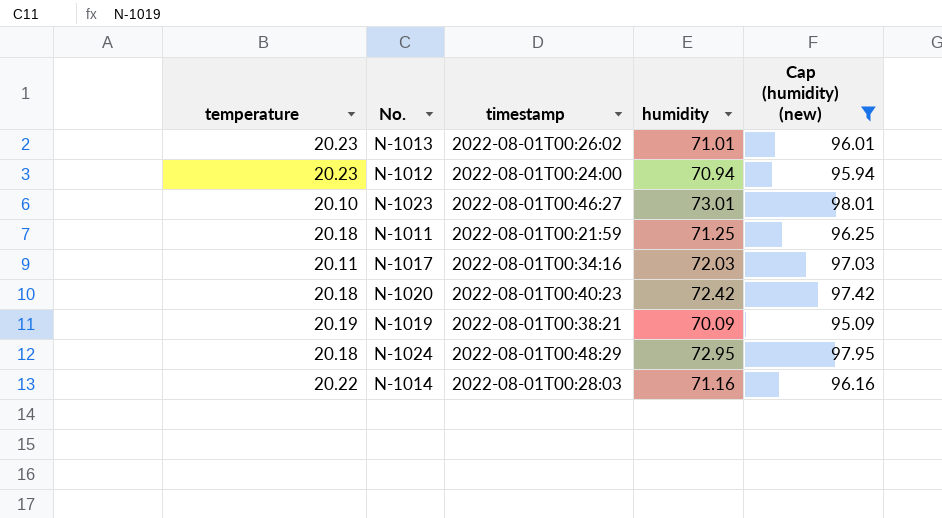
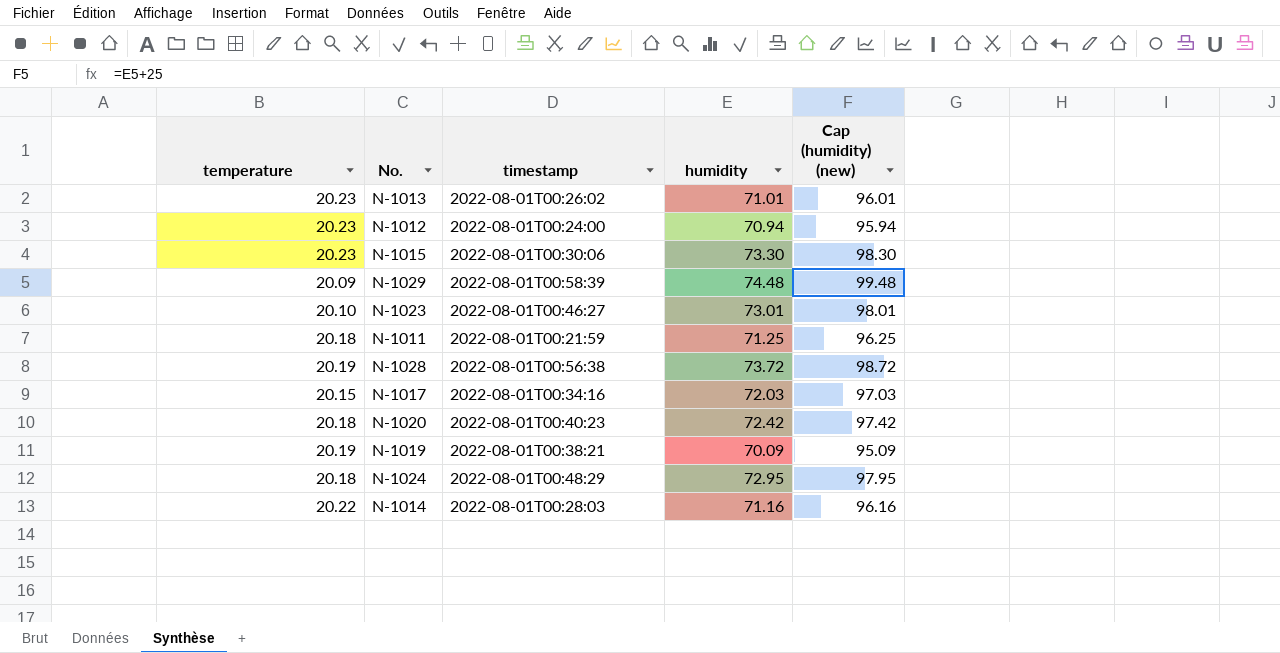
filter: Cap (humidity) (new) <= 98.01 -> none
N-1017 | temperature: 20.11 -> 20.15

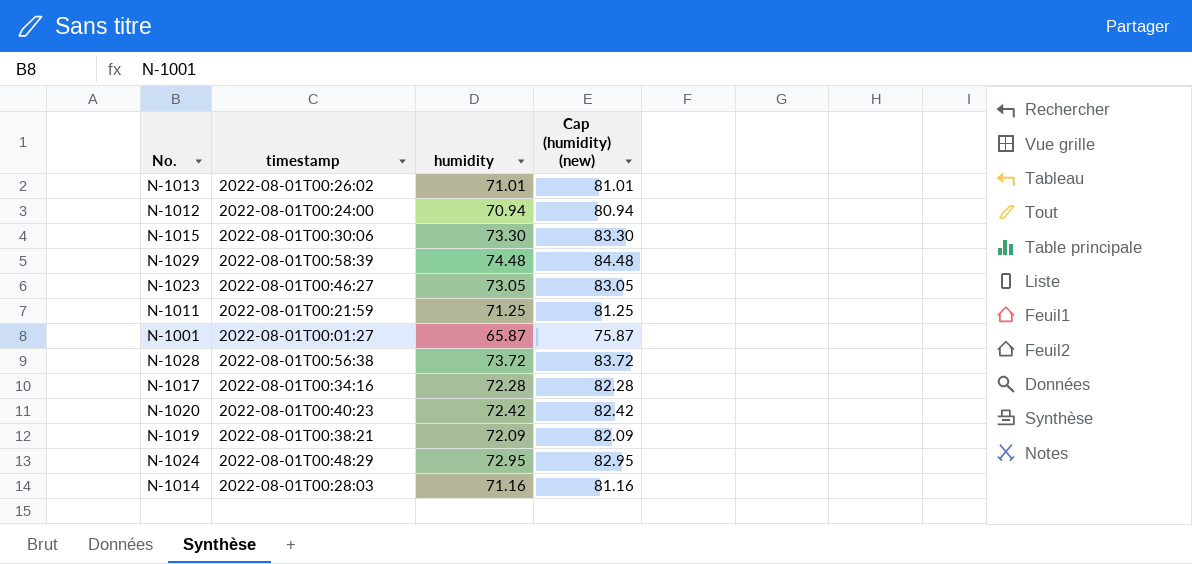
column temperature | position: 1 -> none
column Cap (humidity) (new) | formula: [humidity] + 25 -> [humidity] + 10
N-1023 | humidity: 73.01 -> 73.05
row N-1001: none -> 2022-08-01T00:01:27 | 65.87 | 75.87
N-1017 | humidity: 72.03 -> 72.28
N-1019 | humidity: 70.09 -> 72.09

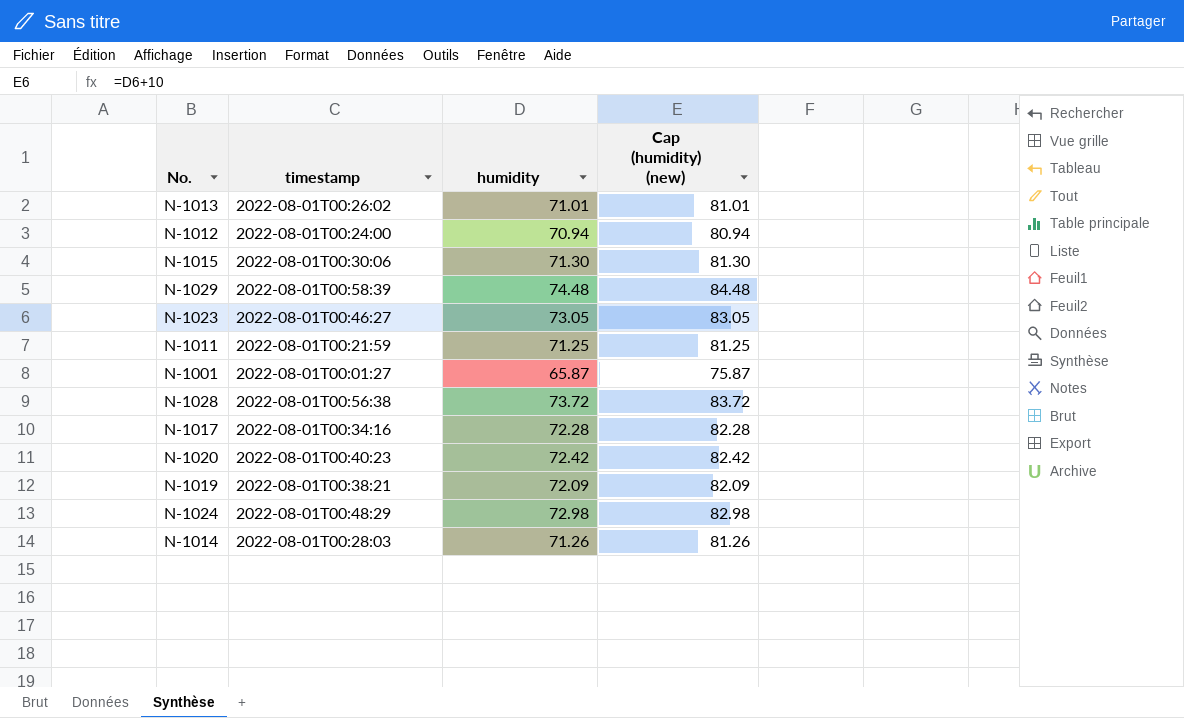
N-1015 | humidity: 73.30 -> 71.30
N-1015 | Cap (humidity) (new): 83.30 -> 81.30
N-1024 | humidity: 72.95 -> 72.98
N-1024 | Cap (humidity) (new): 82.95 -> 82.98
N-1014 | humidity: 71.16 -> 71.26
N-1014 | Cap (humidity) (new): 81.16 -> 81.26

